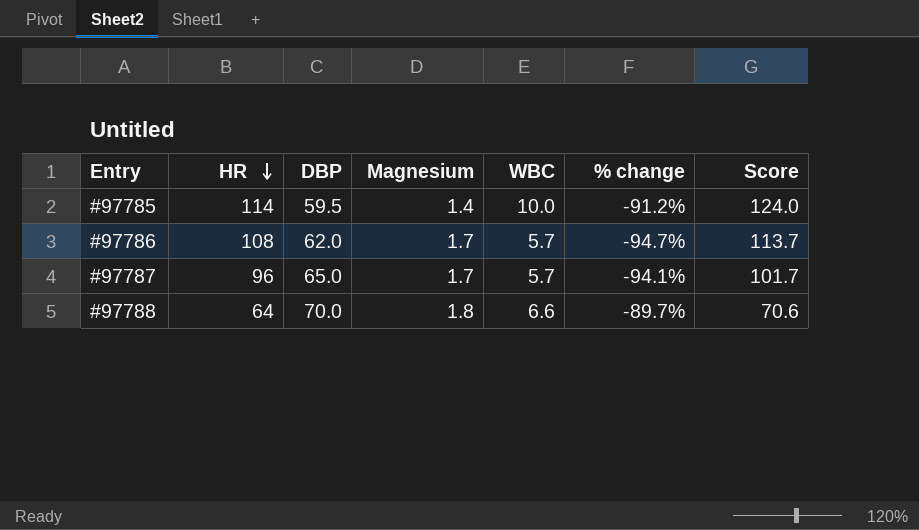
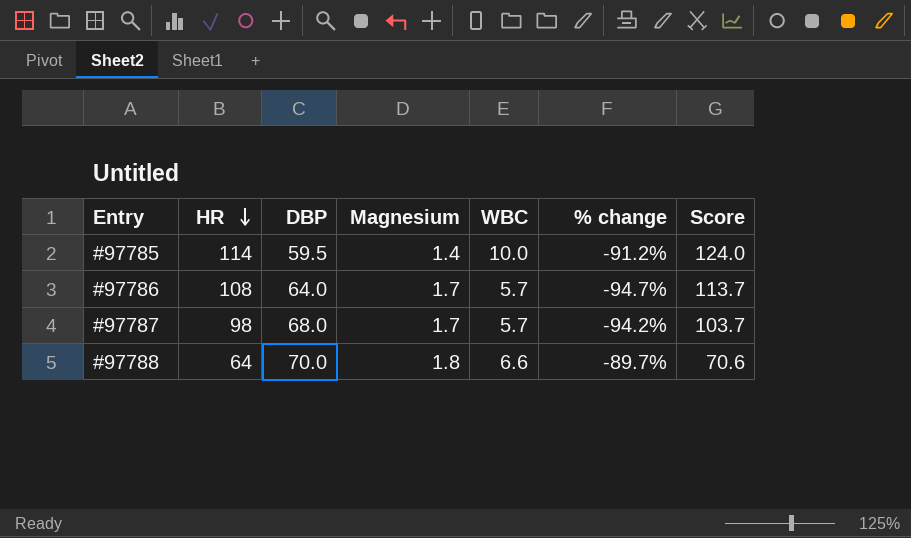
#97786 | DBP: 62.0 -> 64.0
#97787 | HR: 96 -> 98
#97787 | DBP: 65.0 -> 68.0
#97787 | % change: -94.1% -> -94.2%
#97787 | Score: 101.7 -> 103.7

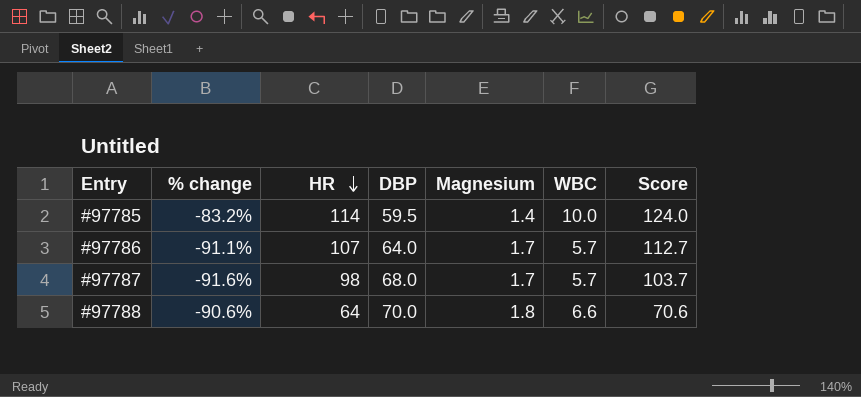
column % change | formula: ([WBC] - [HR]) / [HR] -> ([WBC] - [DBP]) / [DBP]
column % change | position: 6 -> 2
#97786 | HR: 108 -> 107
#97786 | Score: 113.7 -> 112.7

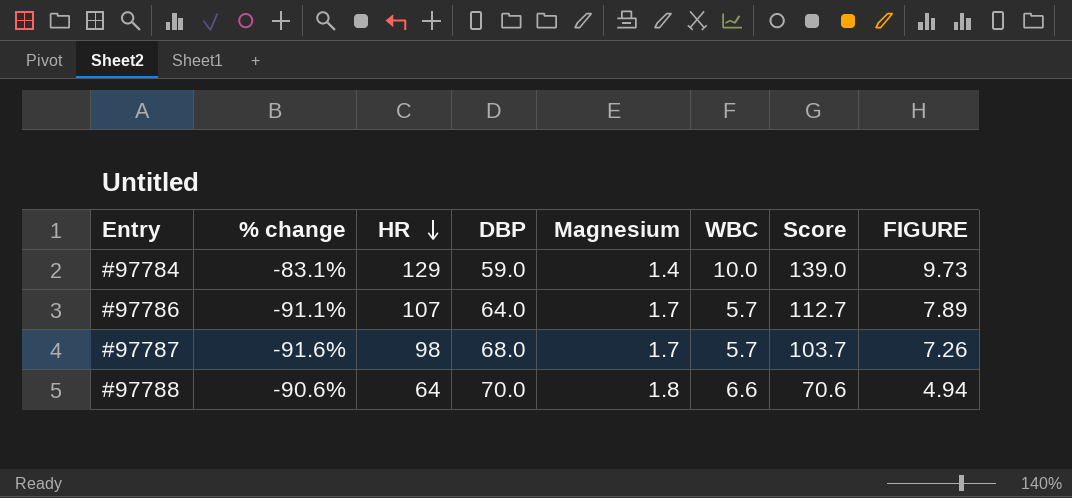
column FIGURE | formula: none -> [Score] * 0.07
row #97785: -83.2% | 114 | 59.5 | 1.4 | 10.0 | 124.0 -> none
row #97784: none -> -83.1% | 129 | 59.0 | 1.4 | 10.0 | 139.0 | 9.73

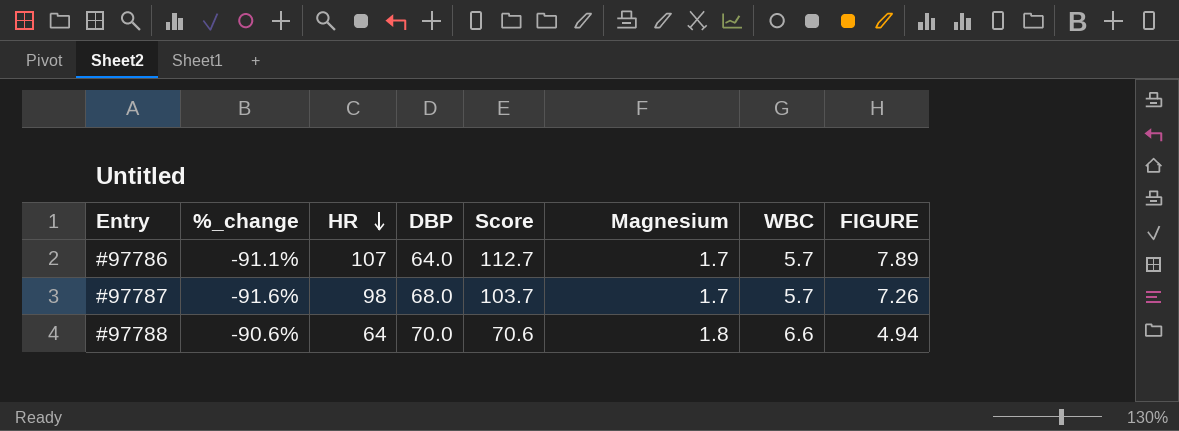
column name: % change -> %_change
column Score | position: 7 -> 5
row #97784: -83.1% | 129 | 59.0 | 1.4 | 10.0 | 139.0 | 9.73 -> none

